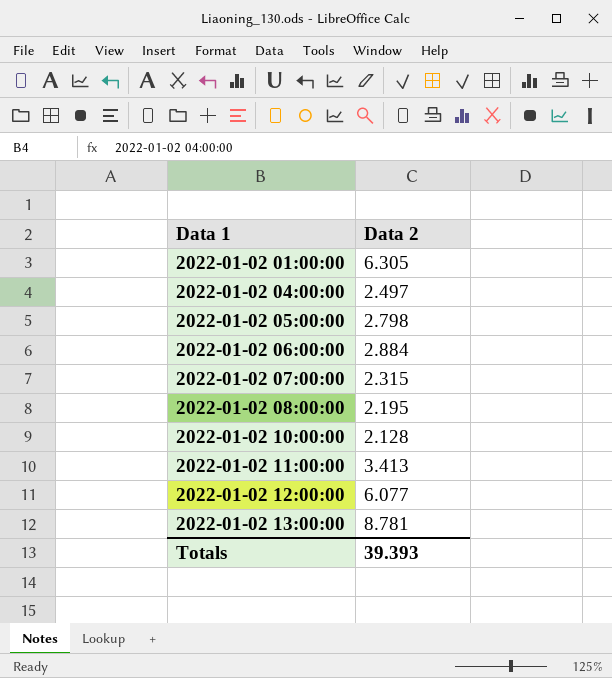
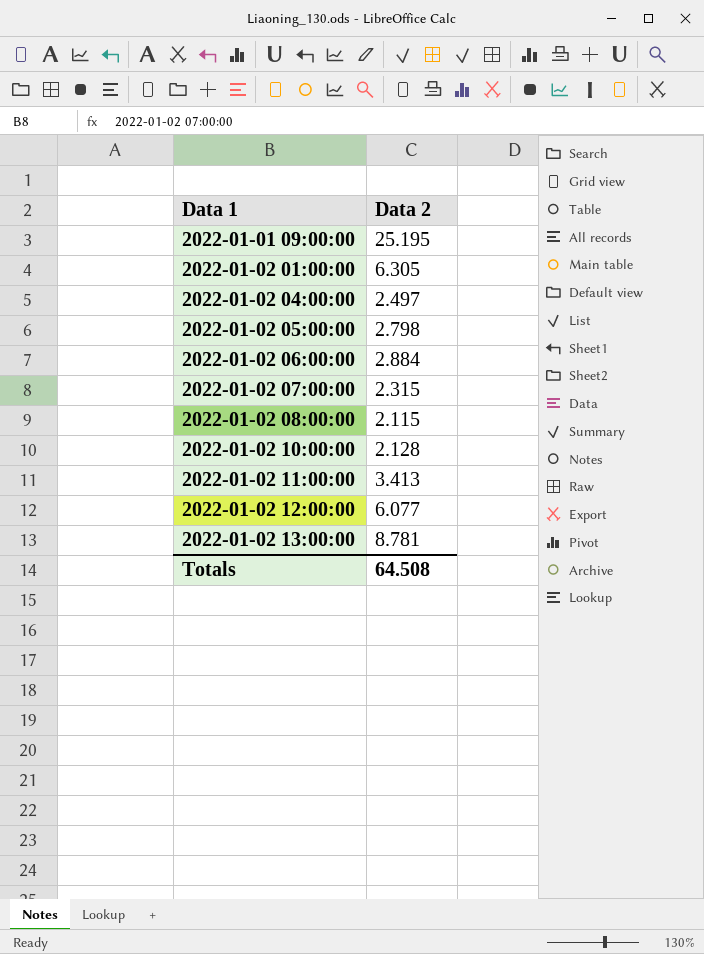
row 2022-01-01 09:00:00: none -> 25.195
2022-01-02 08:00:00 | Data 2: 2.195 -> 2.115
Totals | Data 2: 39.393 -> 64.508

